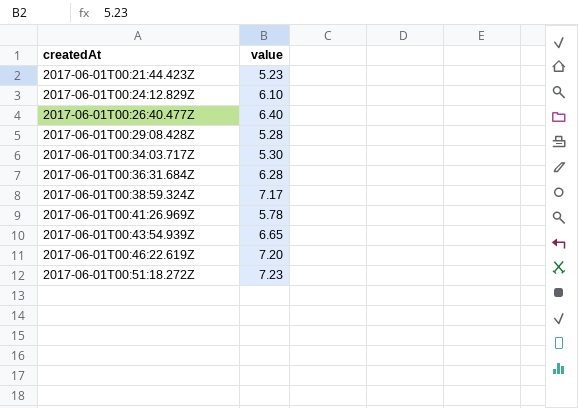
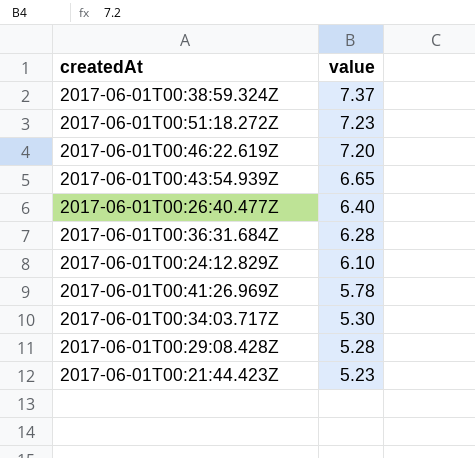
row order: createdAt ascending -> value descending
2017-06-01T00:38:59.324Z | value: 7.17 -> 7.37

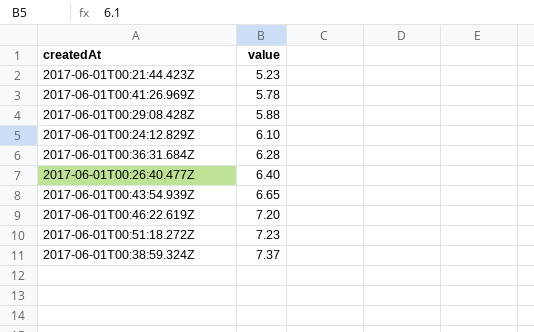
row order: value descending -> value ascending
row 2017-06-01T00:34:03.717Z: 5.30 -> none
2017-06-01T00:29:08.428Z | value: 5.28 -> 5.88

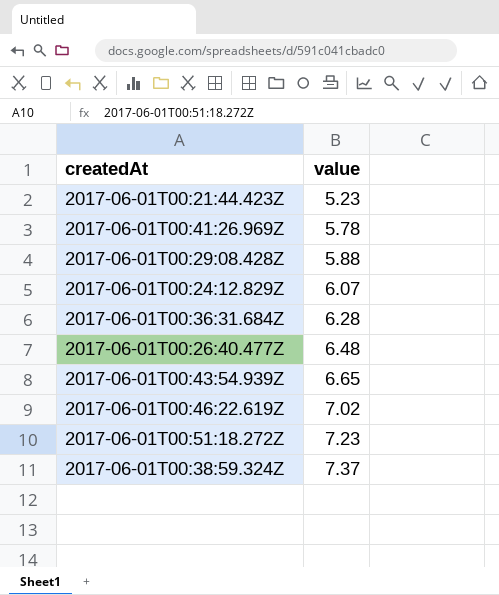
2017-06-01T00:24:12.829Z | value: 6.10 -> 6.07
2017-06-01T00:26:40.477Z | value: 6.40 -> 6.48
2017-06-01T00:46:22.619Z | value: 7.20 -> 7.02

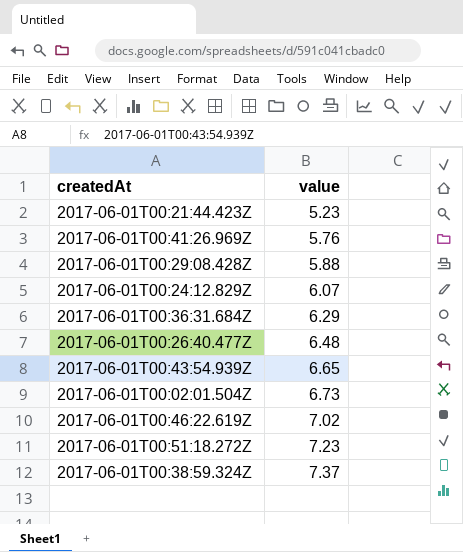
2017-06-01T00:41:26.969Z | value: 5.78 -> 5.76
2017-06-01T00:36:31.684Z | value: 6.28 -> 6.29
row 2017-06-01T00:02:01.504Z: none -> 6.73

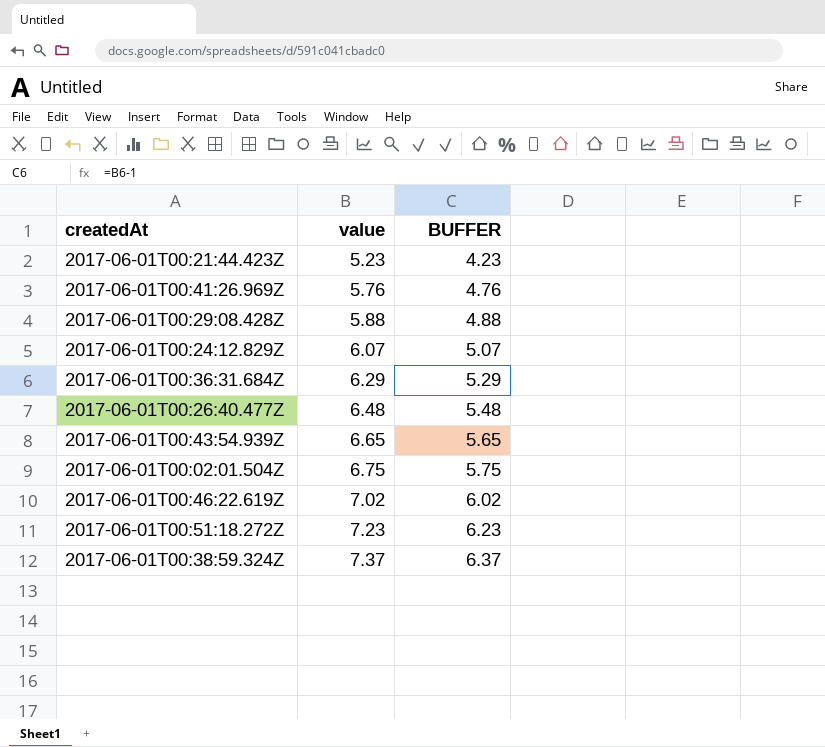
column BUFFER | formula: none -> [value] - 1
2017-06-01T00:02:01.504Z | value: 6.73 -> 6.75

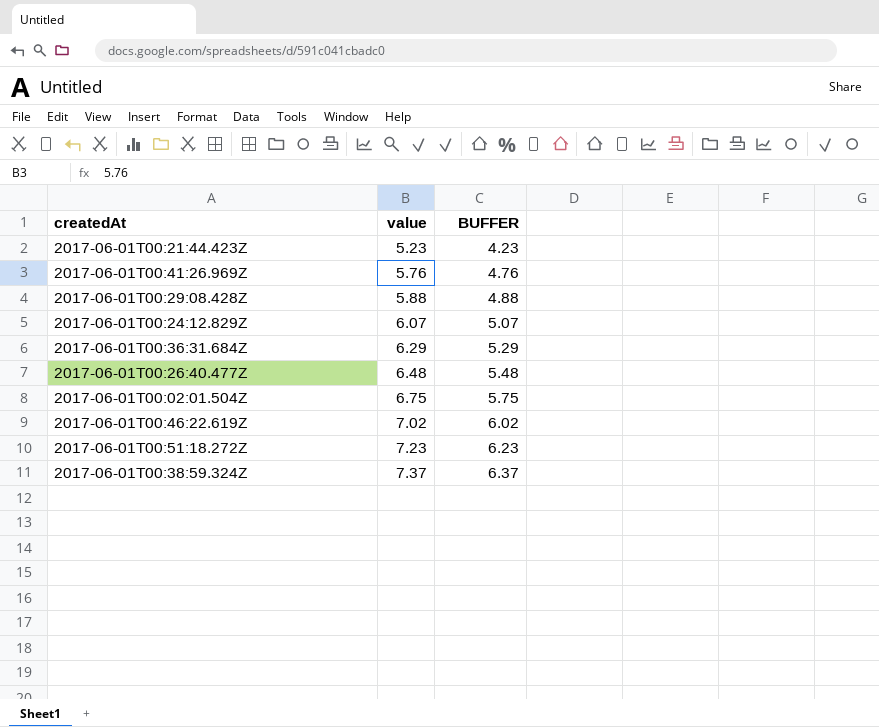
row 2017-06-01T00:43:54.939Z: 6.65 | 5.65 -> none

